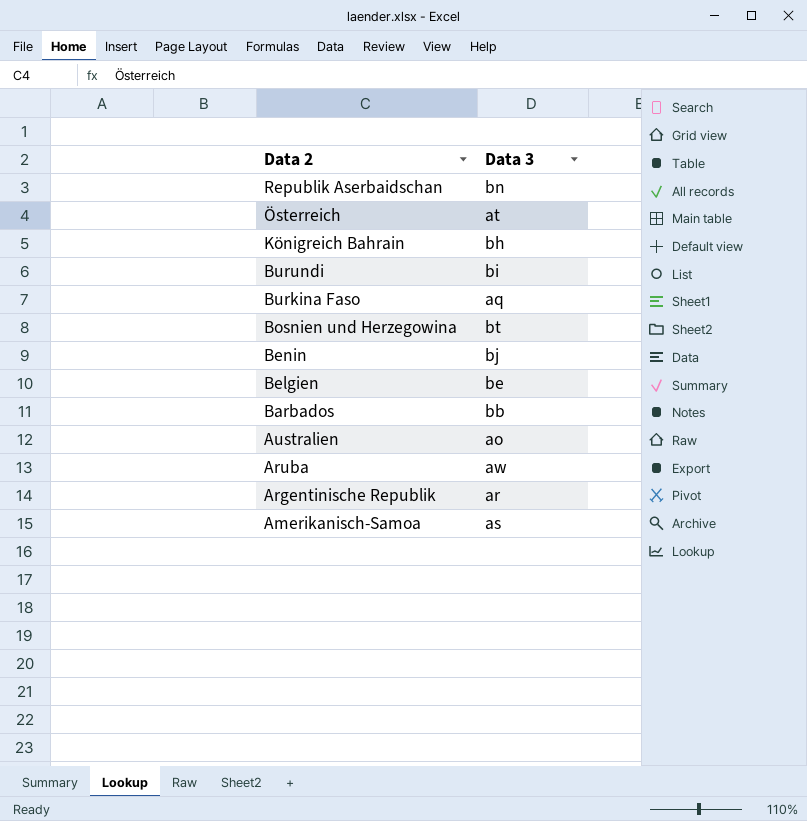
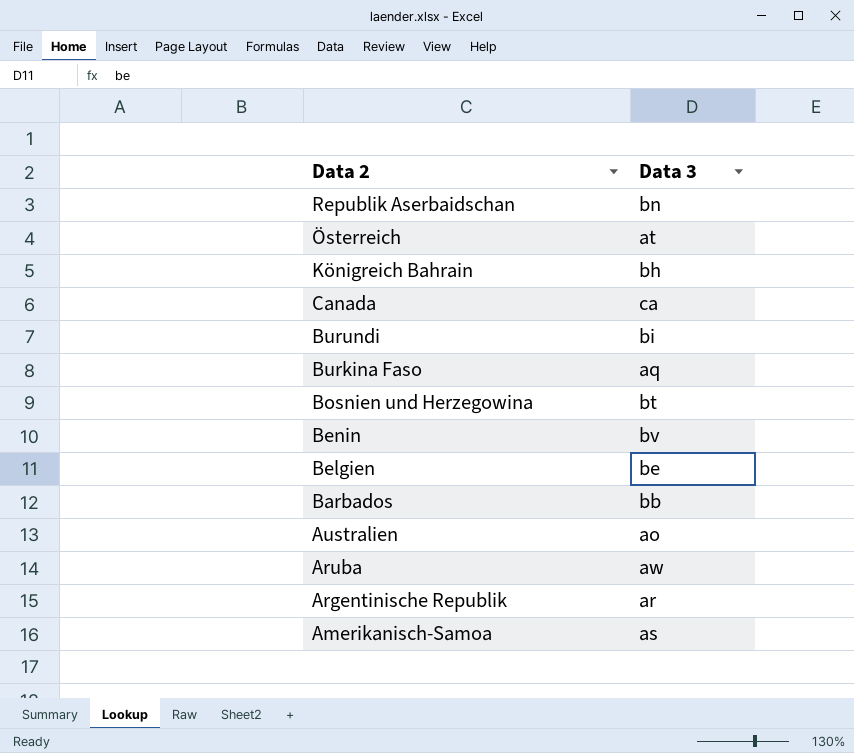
row Canada: none -> ca
Benin | Data 3: bj -> bv

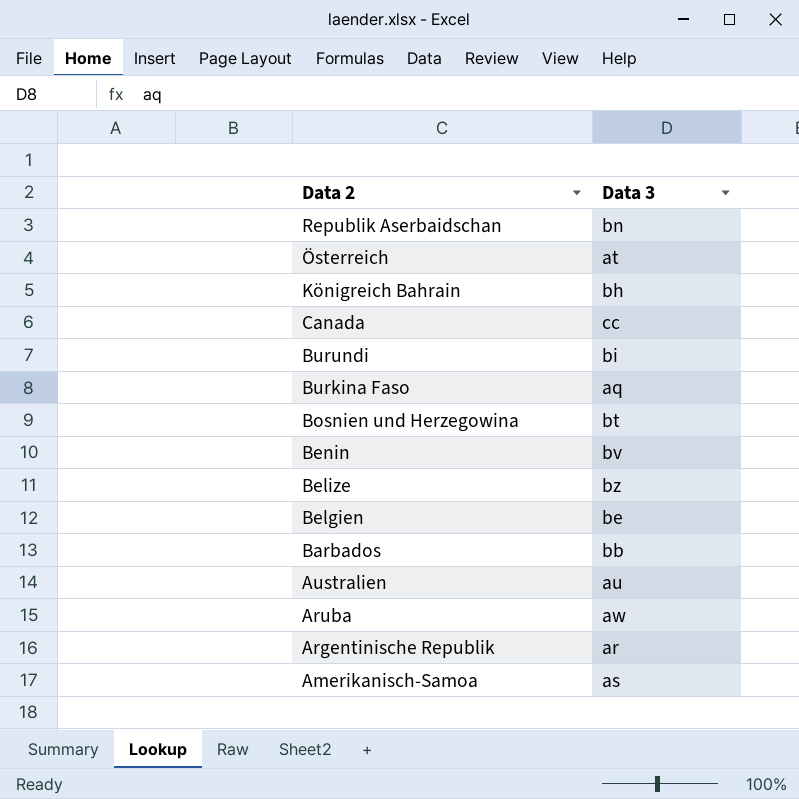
Canada | Data 3: ca -> cc
row Belize: none -> bz
Australien | Data 3: ao -> au

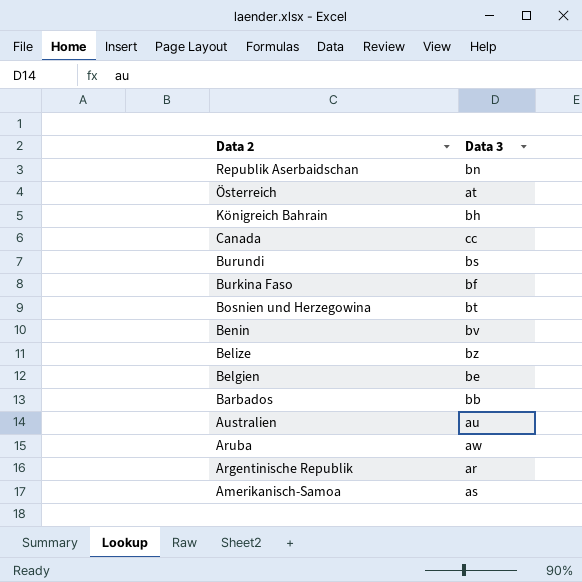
Burundi | Data 3: bi -> bs
Burkina Faso | Data 3: aq -> bf

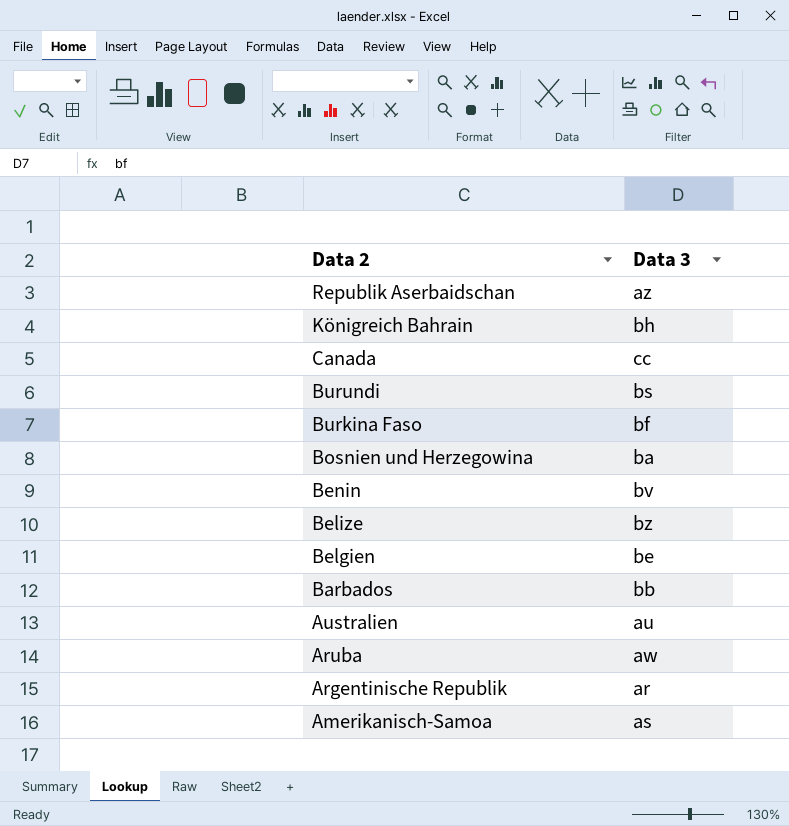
row Österreich: at -> none
Republik Aserbaidschan | Data 3: bn -> az
Bosnien und Herzegowina | Data 3: bt -> ba

